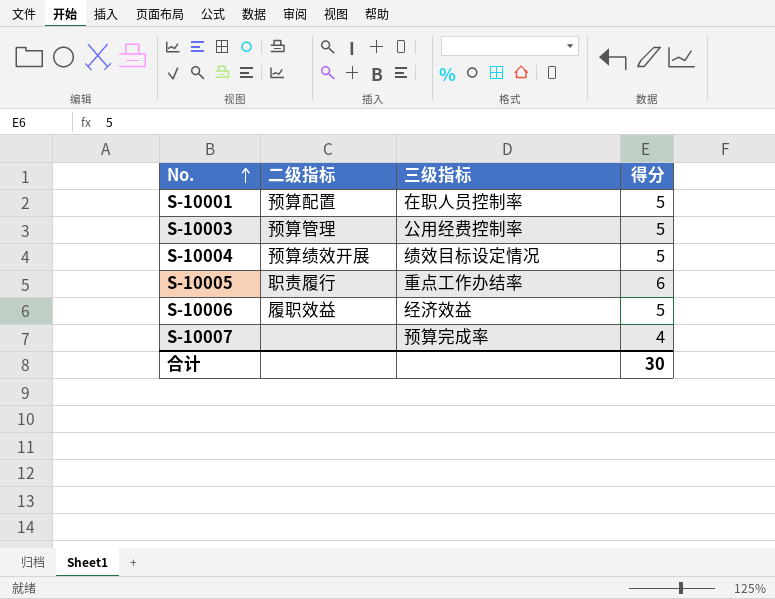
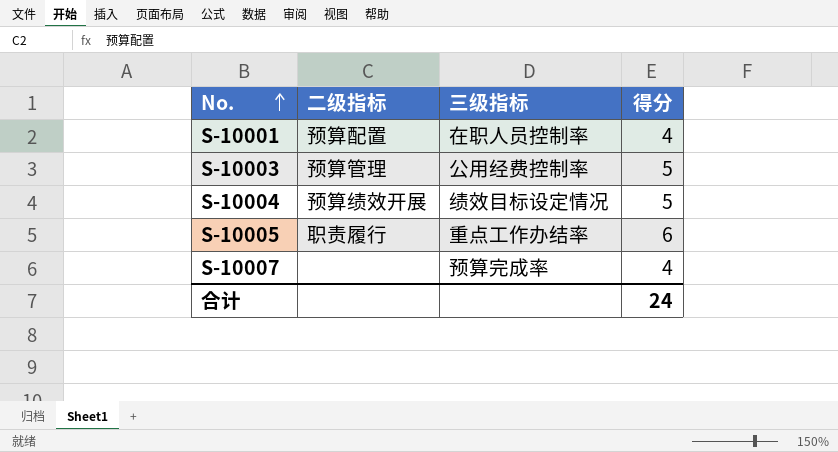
row S-10006: 履职效益 | 经济效益 | 5 -> none
S-10001 | 得分: 5 -> 4
合计 | 得分: 30 -> 24

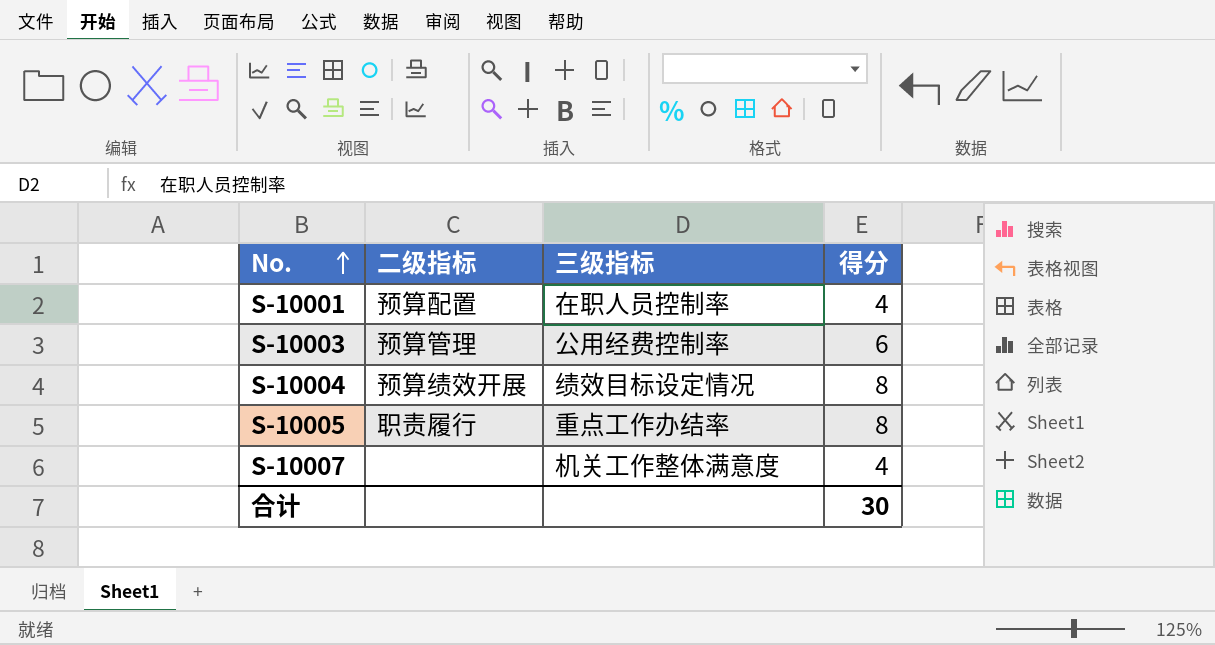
S-10003 | 得分: 5 -> 6
S-10004 | 得分: 5 -> 8
S-10005 | 得分: 6 -> 8
S-10007 | 三级指标: 预算完成率 -> 机关工作整体满意度
合计 | 得分: 24 -> 30

